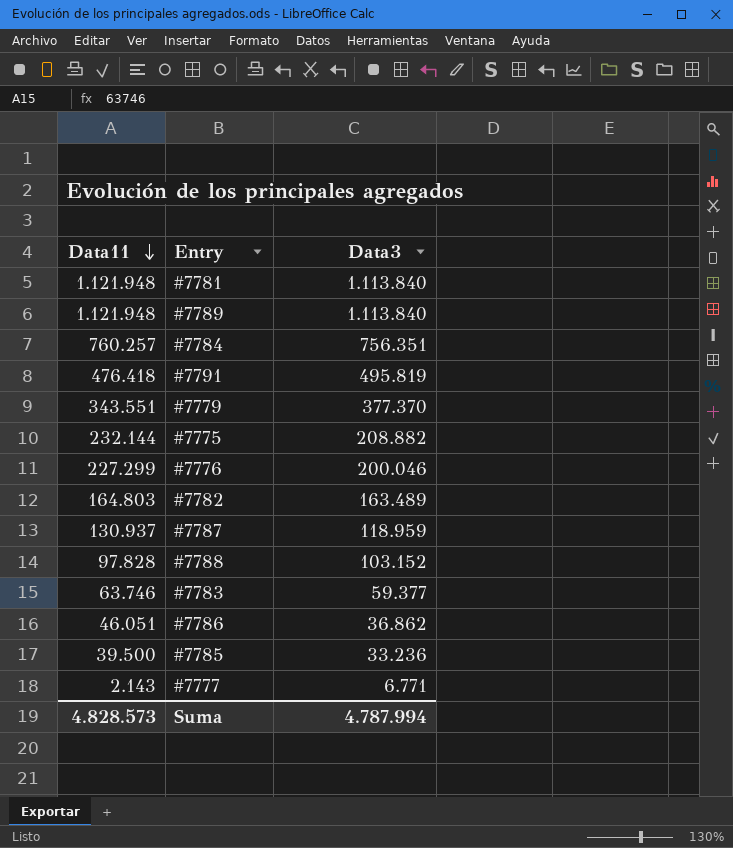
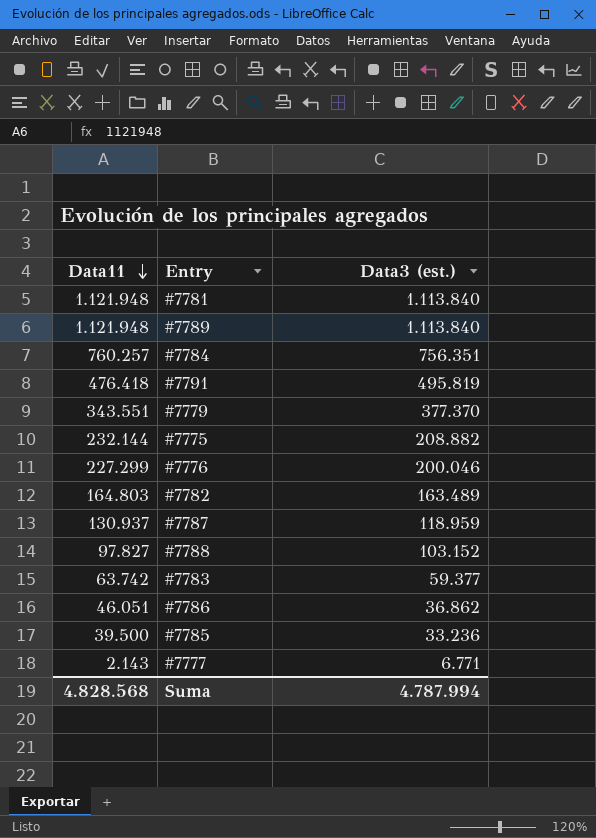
column name: Data3 -> Data3 (est.)
#7788 | Data11: 97.828 -> 97.827
#7783 | Data11: 63.746 -> 63.742
Suma | Data11: 4.828.573 -> 4.828.568

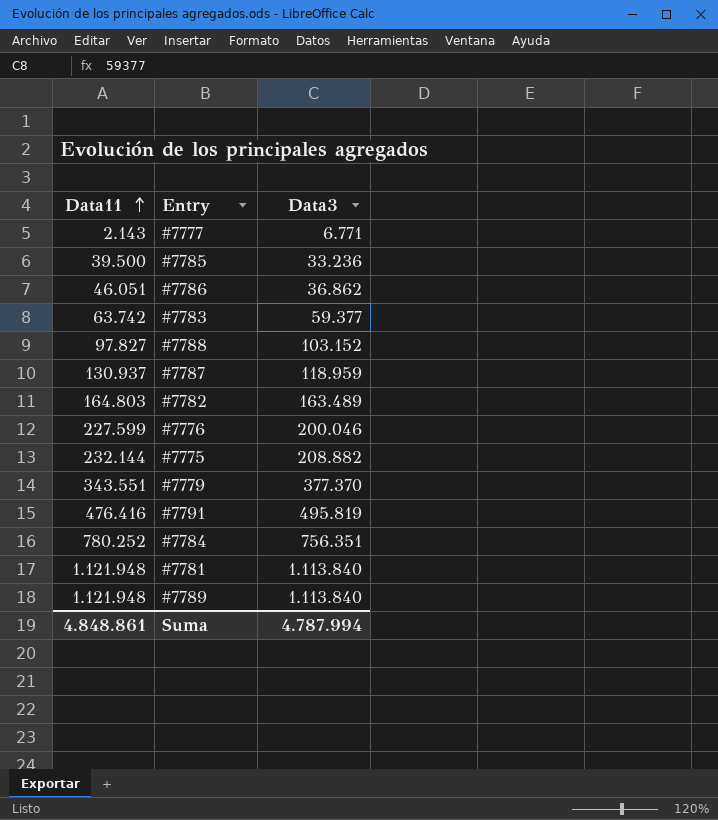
row order: Data11 descending -> Data11 ascending
column name: Data3 (est.) -> Data3
#7776 | Data11: 227.299 -> 227.599
#7791 | Data11: 476.418 -> 476.416
#7784 | Data11: 760.257 -> 780.252
Suma | Data11: 4.828.568 -> 4.848.861

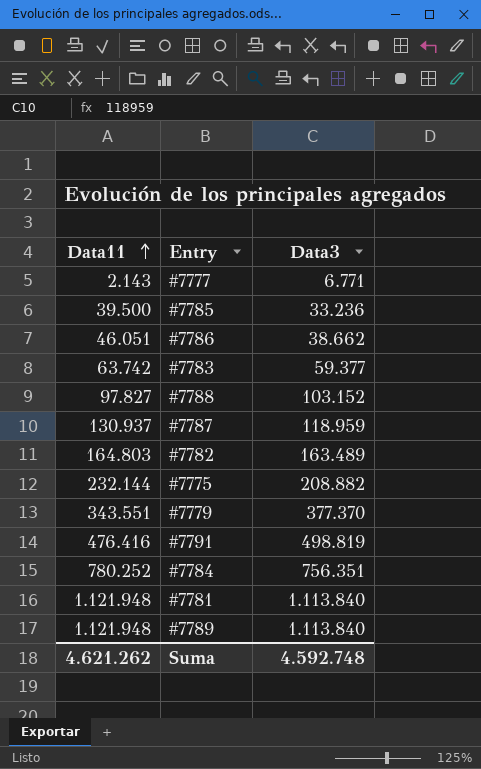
row #7776: 227.599 | 200.046 -> none
#7786 | Data3: 36.862 -> 38.662
#7791 | Data3: 495.819 -> 498.819
Suma | Data11: 4.848.861 -> 4.621.262
Suma | Data3: 4.787.994 -> 4.592.748

